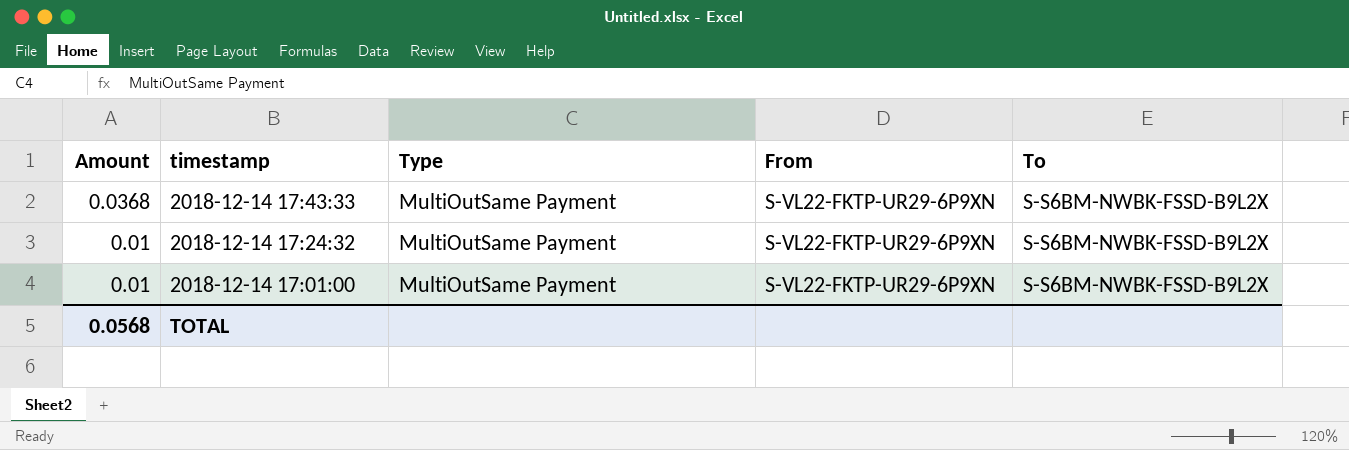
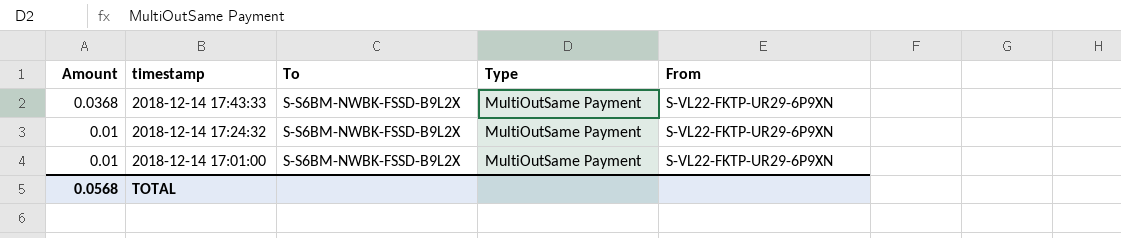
column To | position: 5 -> 3

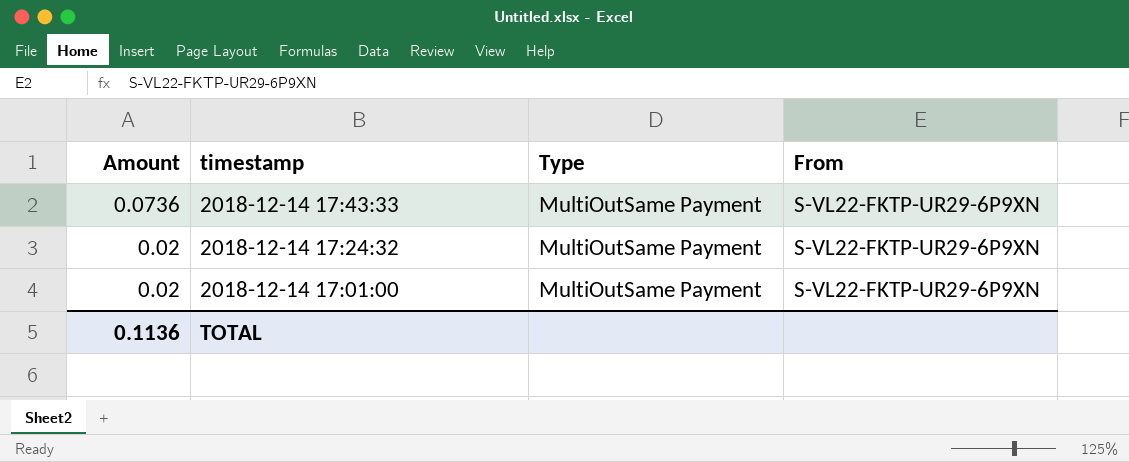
column To | position: 3 -> none
2018-12-14 17:43:33 | Amount: 0.0368 -> 0.0736
2018-12-14 17:24:32 | Amount: 0.01 -> 0.02
2018-12-14 17:01:00 | Amount: 0.01 -> 0.02
TOTAL | Amount: 0.0568 -> 0.1136

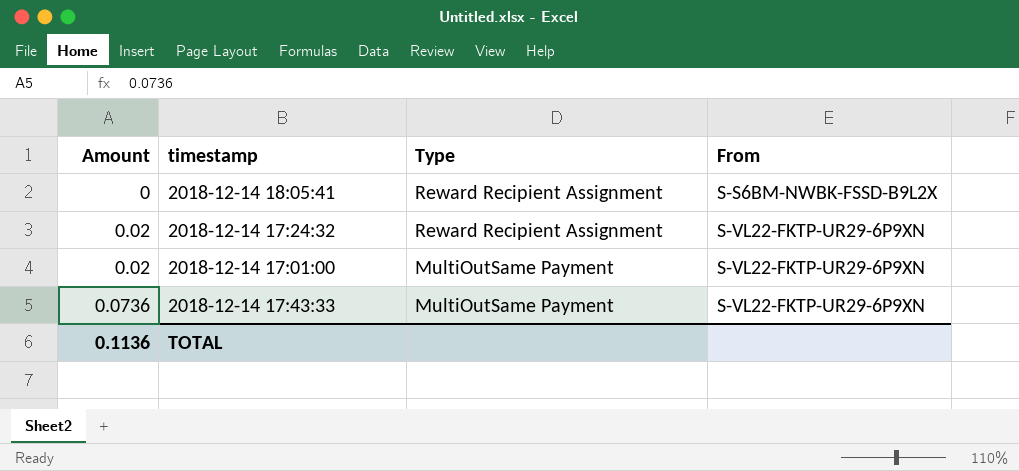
row order: Amount descending -> Amount ascending
row 2018-12-14 18:05:41: none -> 0 | Reward Recipient Assignment | S-S6BM-NWBK-FSSD-B9L2X
2018-12-14 17:24:32 | Type: MultiOutSame Payment -> Reward Recipient Assignment

